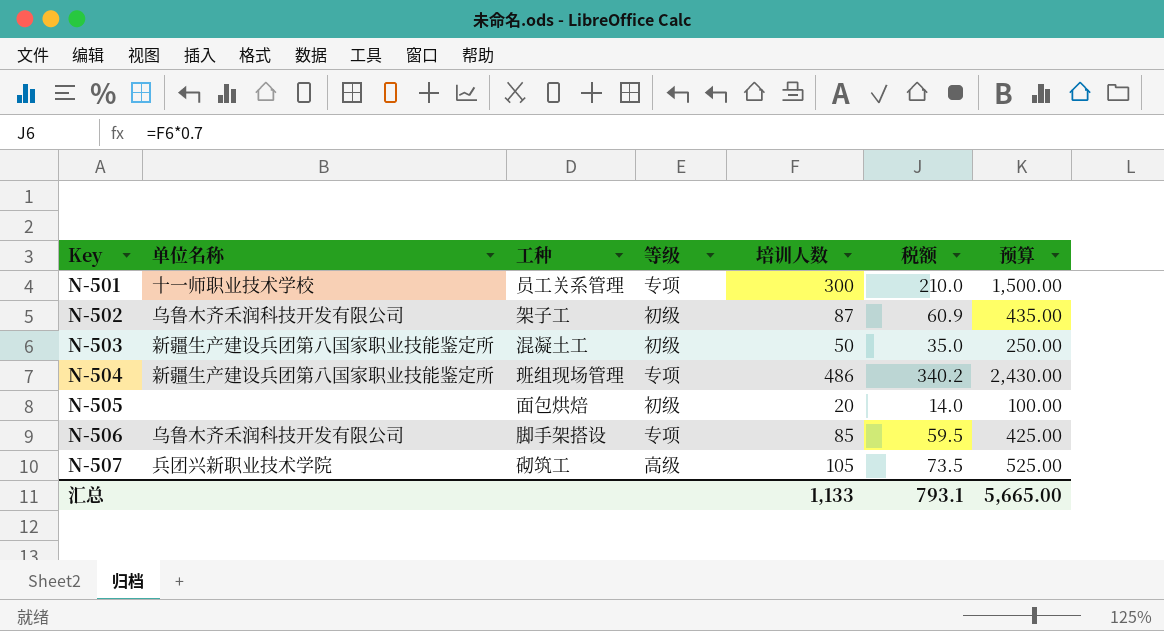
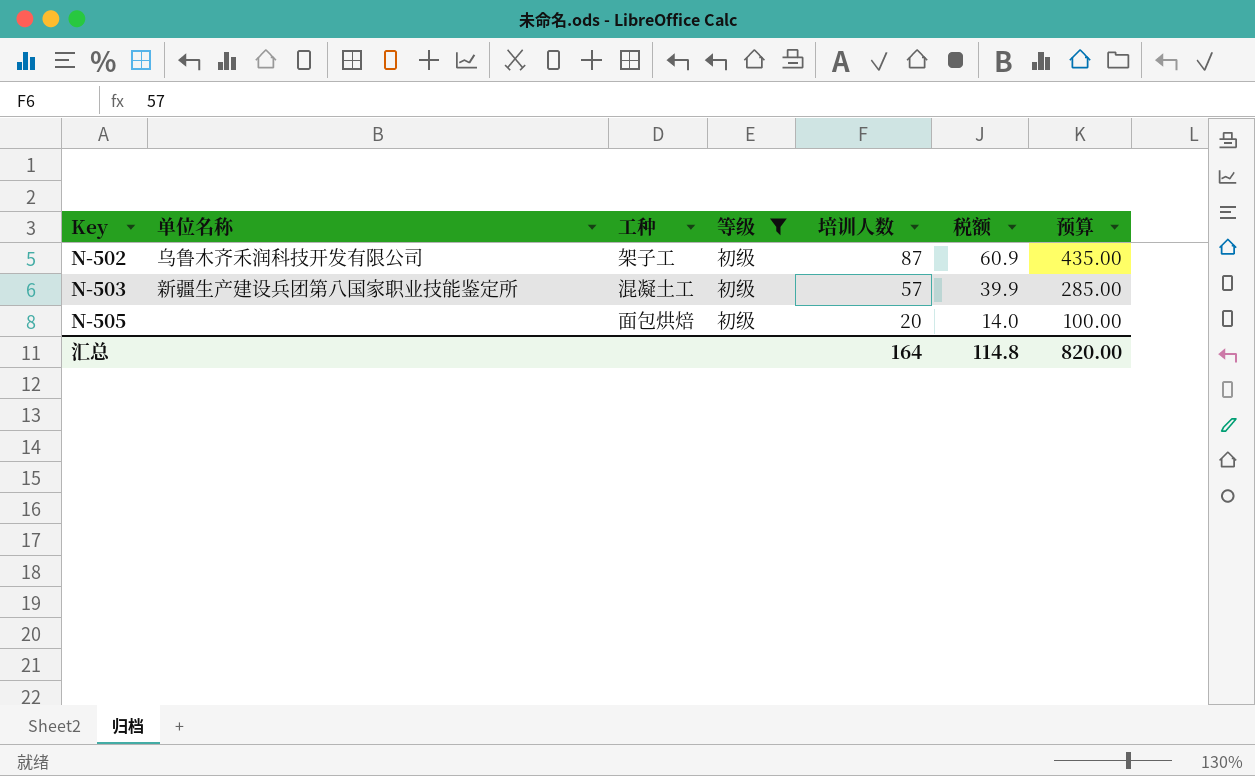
filter: none -> 等级 = 初级
N-503 | 培训人数: 50 -> 57
N-503 | 税额: 35.0 -> 39.9
N-503 | 预算: 250.00 -> 285.00
汇总 | 培训人数: 1,133 -> 164
汇总 | 税额: 793.1 -> 114.8
汇总 | 预算: 5,665.00 -> 820.00

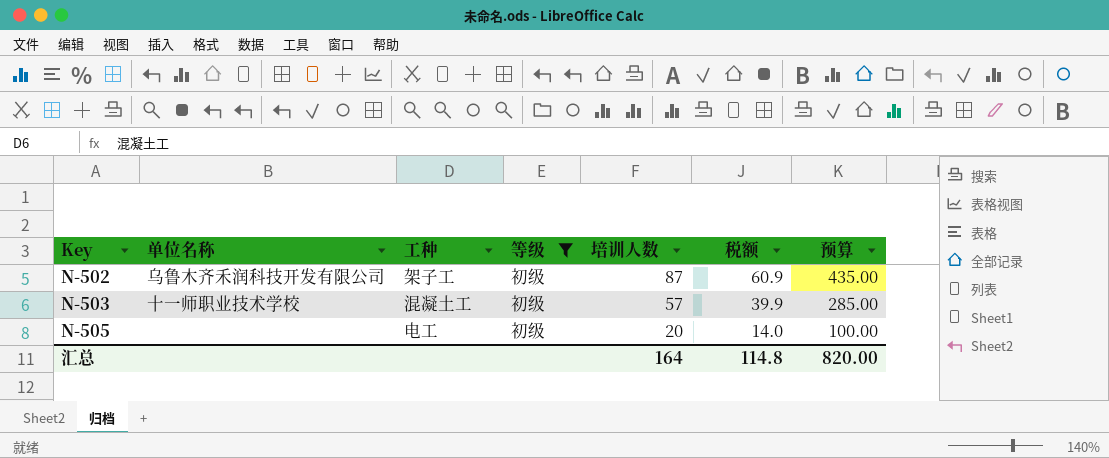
N-503 | 单位名称: 新疆生产建设兵团第八国家职业技能鉴定所 -> 十一师职业技术学校
N-505 | 工种: 面包烘焙 -> 电工

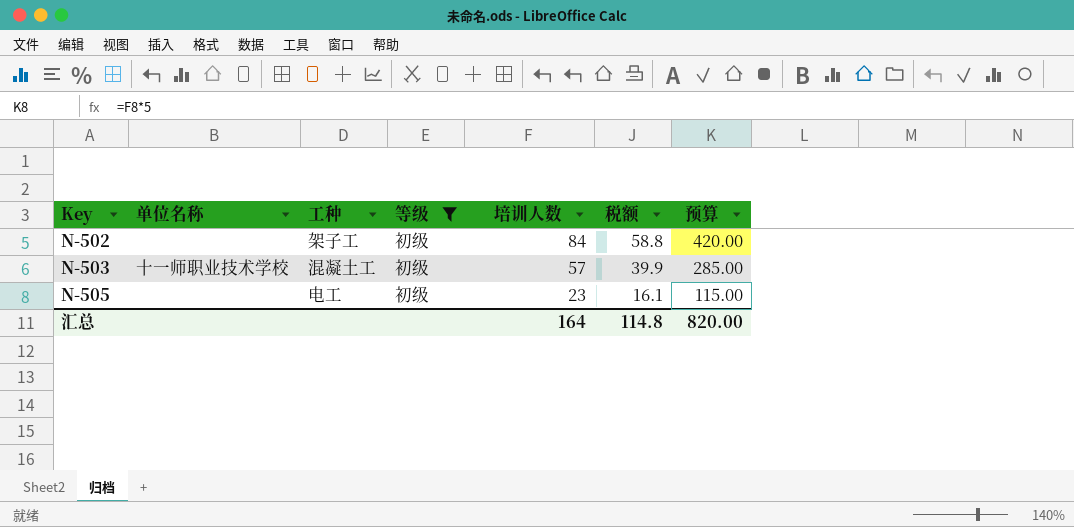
N-502 | 单位名称: 乌鲁木齐禾润科技开发有限公司 -> none
N-502 | 培训人数: 87 -> 84
N-502 | 税额: 60.9 -> 58.8
N-502 | 预算: 435.00 -> 420.00
N-505 | 培训人数: 20 -> 23
N-505 | 税额: 14.0 -> 16.1
N-505 | 预算: 100.00 -> 115.00

